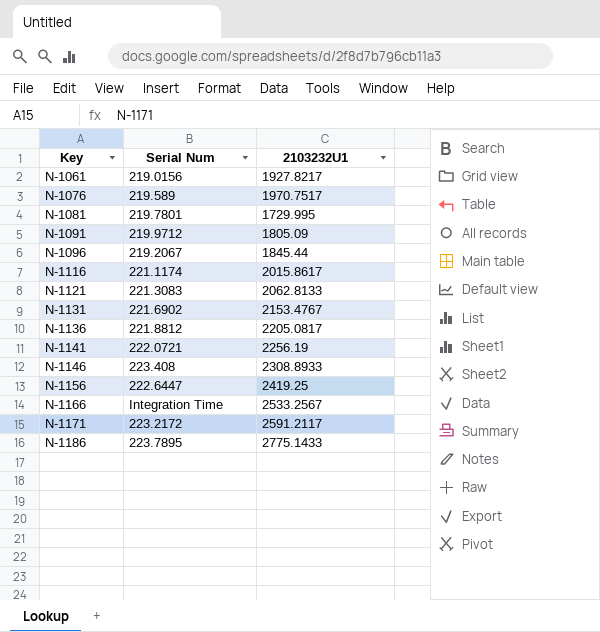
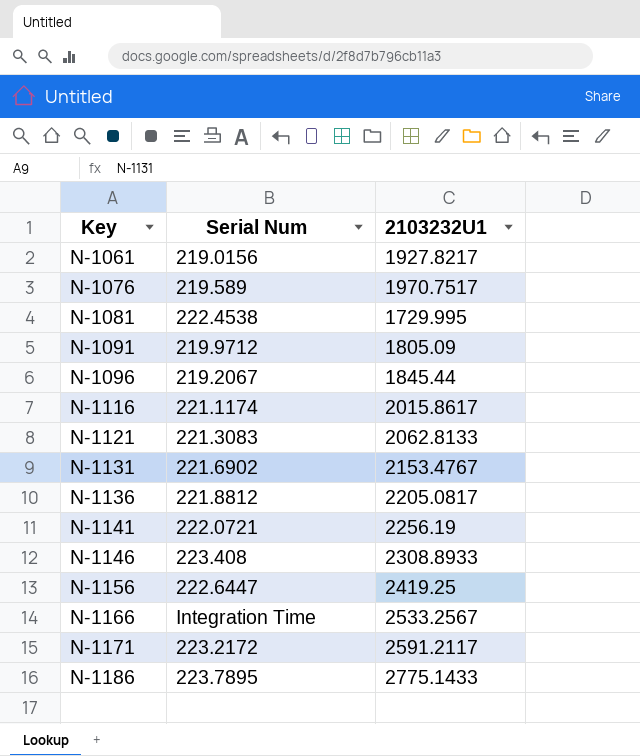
N-1081 | Serial Num: 219.7801 -> 222.4538

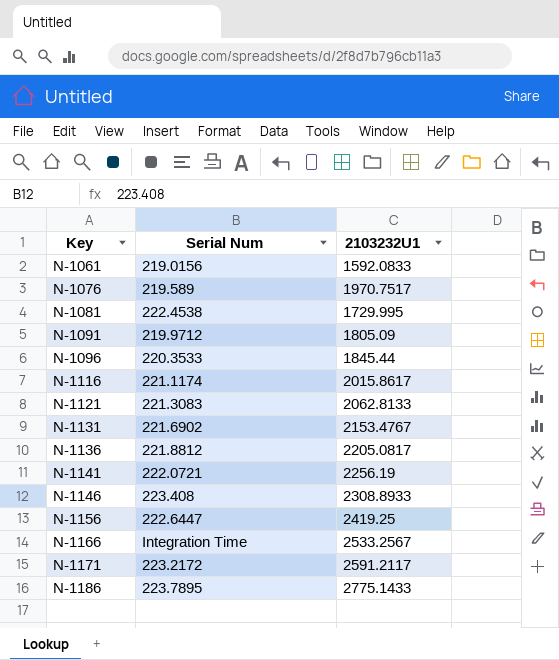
N-1061 | 2103232U1: 1927.8217 -> 1592.0833
N-1096 | Serial Num: 219.2067 -> 220.3533

